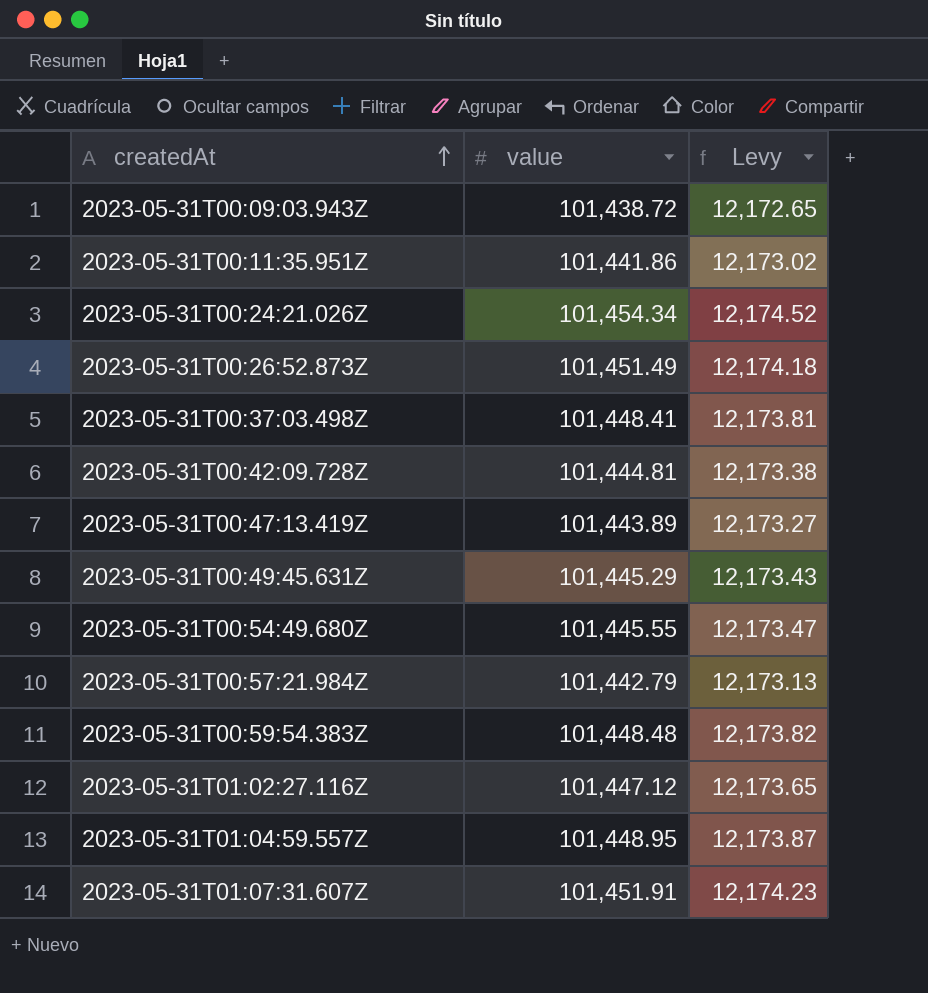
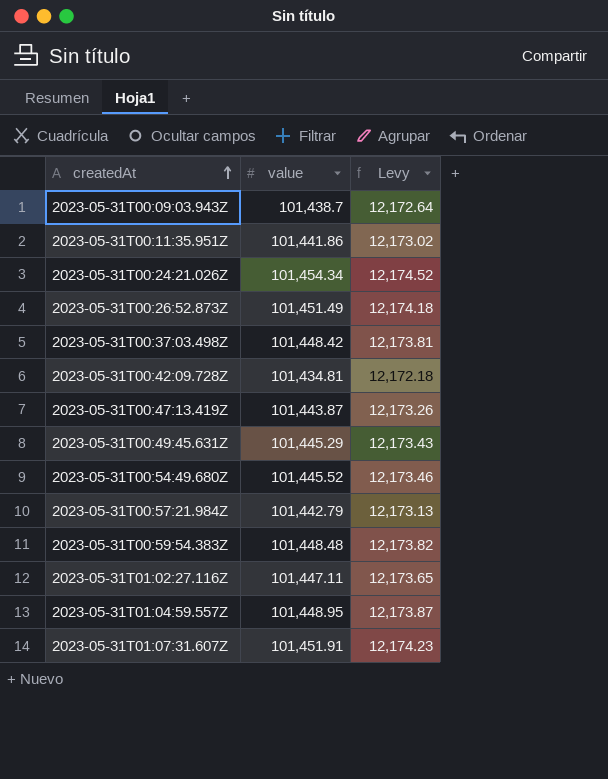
2023-05-31T00:09:03.943Z | value: 101,438.72 -> 101,438.7
2023-05-31T00:09:03.943Z | Levy: 12,172.65 -> 12,172.64
2023-05-31T00:37:03.498Z | value: 101,448.41 -> 101,448.42
2023-05-31T00:42:09.728Z | value: 101,444.81 -> 101,434.81
2023-05-31T00:42:09.728Z | Levy: 12,173.38 -> 12,172.18
2023-05-31T00:47:13.419Z | value: 101,443.89 -> 101,443.87
2023-05-31T00:47:13.419Z | Levy: 12,173.27 -> 12,173.26
2023-05-31T00:54:49.680Z | value: 101,445.55 -> 101,445.52
2023-05-31T00:54:49.680Z | Levy: 12,173.47 -> 12,173.46
2023-05-31T01:02:27.116Z | value: 101,447.12 -> 101,447.11

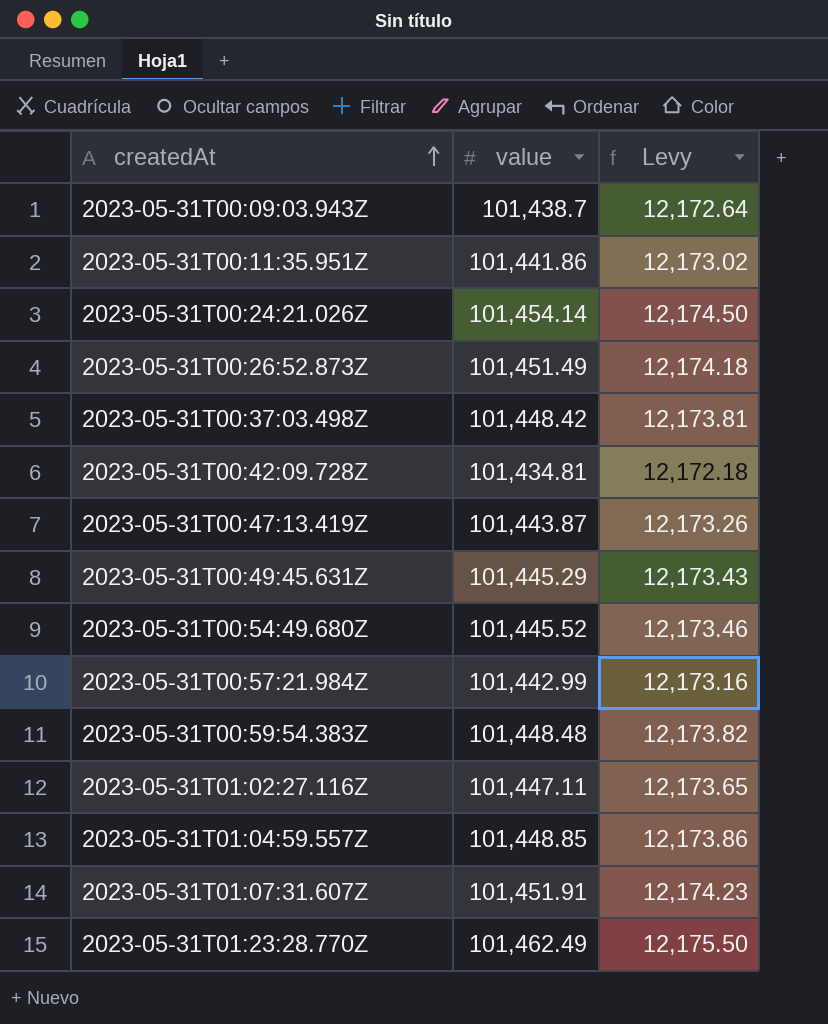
2023-05-31T00:24:21.026Z | value: 101,454.34 -> 101,454.14
2023-05-31T00:24:21.026Z | Levy: 12,174.52 -> 12,174.50
2023-05-31T00:57:21.984Z | value: 101,442.79 -> 101,442.99
2023-05-31T00:57:21.984Z | Levy: 12,173.13 -> 12,173.16
2023-05-31T01:04:59.557Z | value: 101,448.95 -> 101,448.85
2023-05-31T01:04:59.557Z | Levy: 12,173.87 -> 12,173.86
row 2023-05-31T01:23:28.770Z: none -> 101,462.49 | 12,175.50

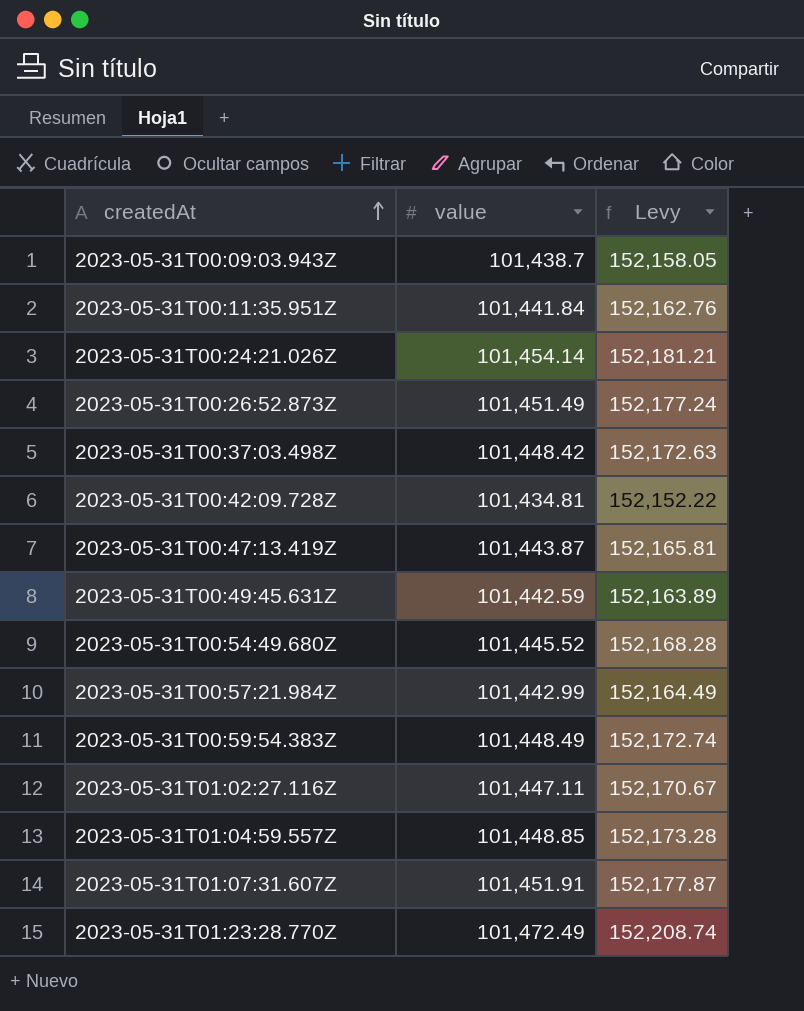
column Levy | formula: [value] * 0.12 -> [value] * 1.5
2023-05-31T00:11:35.951Z | value: 101,441.86 -> 101,441.84
2023-05-31T00:49:45.631Z | value: 101,445.29 -> 101,442.59
2023-05-31T00:59:54.383Z | value: 101,448.48 -> 101,448.49
2023-05-31T01:23:28.770Z | value: 101,462.49 -> 101,472.49

